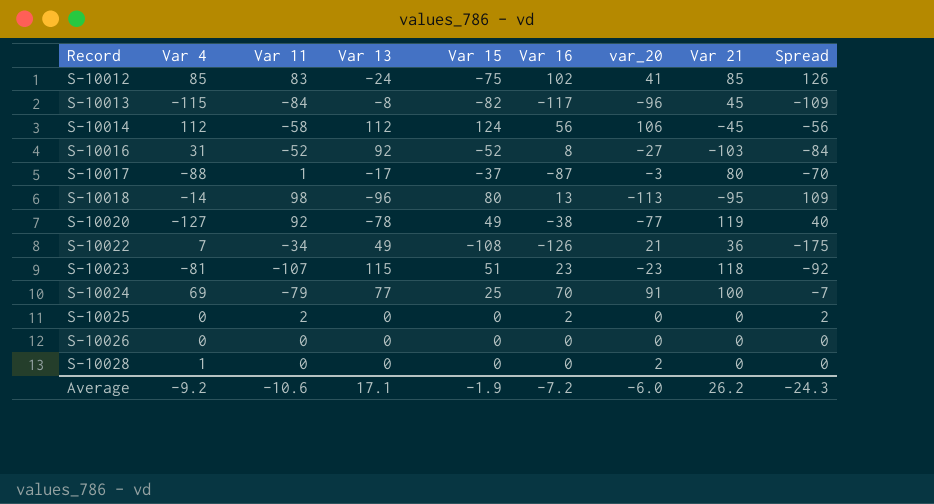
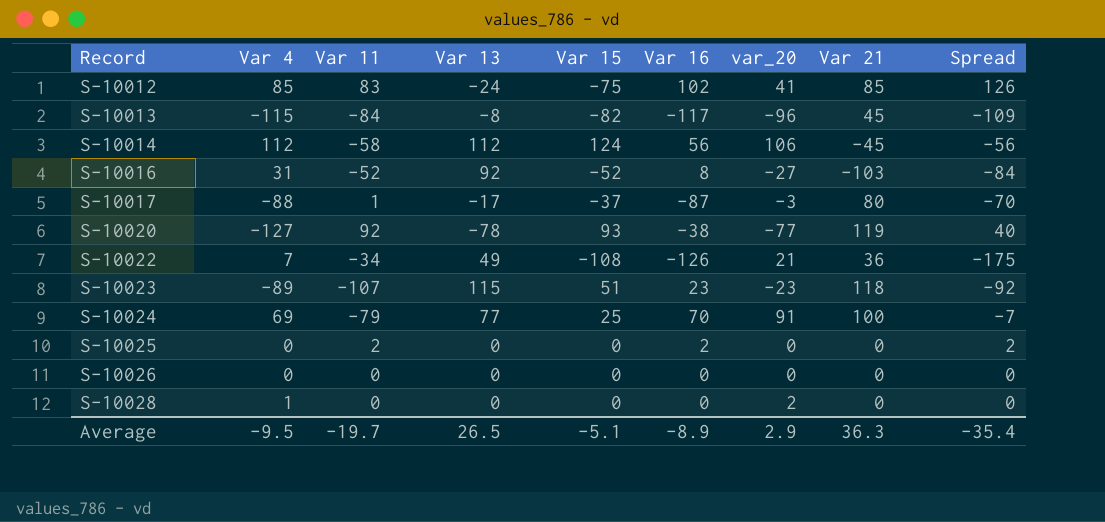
row S-10018: -14 | 98 | -96 | 80 | 13 | -113 | -95 | 109 -> none
S-10020 | Var 15: 49 -> 93
S-10023 | Var 4: -81 -> -89
Average | Var 4: -9.2 -> -9.5
Average | Var 11: -10.6 -> -19.7
Average | Var 13: 17.1 -> 26.5
Average | Var 15: -1.9 -> -5.1
Average | Var 16: -7.2 -> -8.9
Average | var_20: -6.0 -> 2.9
Average | Var 21: 26.2 -> 36.3
Average | Spread: -24.3 -> -35.4

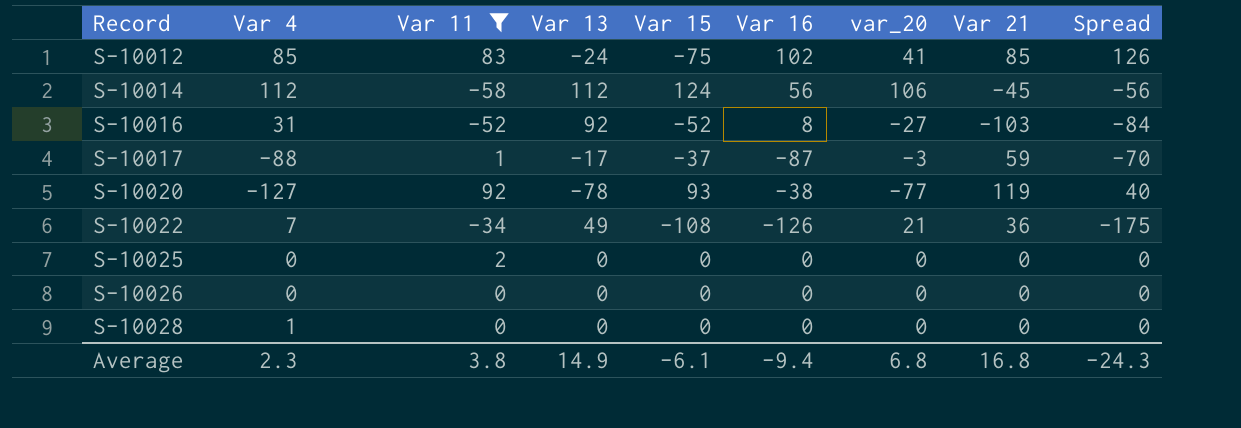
filter: none -> Var 11 >= -58
S-10017 | Var 21: 80 -> 59
S-10025 | Var 16: 2 -> 0
S-10025 | Spread: 2 -> 0
S-10028 | var_20: 2 -> 0
Average | Var 4: -9.5 -> 2.3
Average | Var 11: -19.7 -> 3.8
Average | Var 13: 26.5 -> 14.9
Average | Var 15: -5.1 -> -6.1
Average | Var 16: -8.9 -> -9.4
Average | var_20: 2.9 -> 6.8
Average | Var 21: 36.3 -> 16.8
Average | Spread: -35.4 -> -24.3

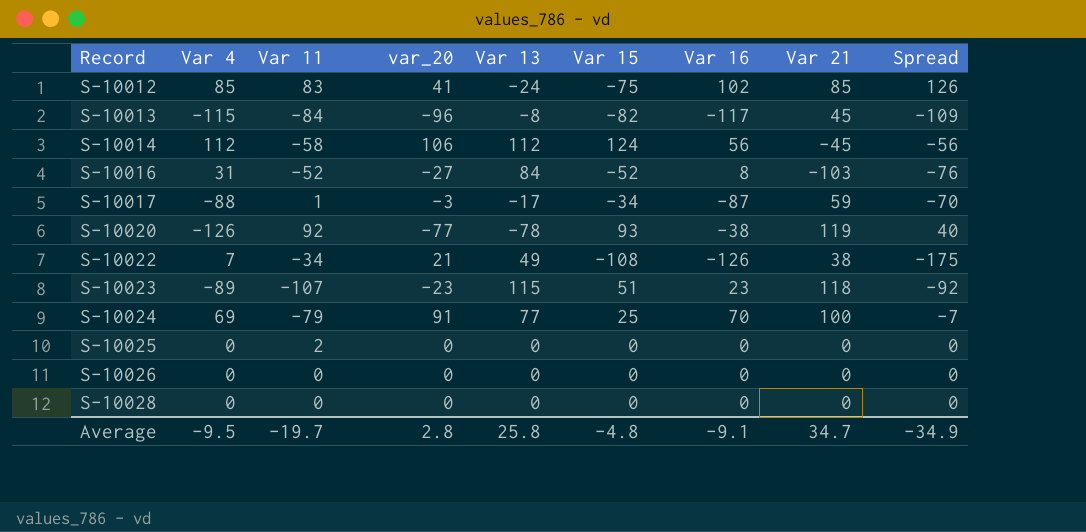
filter: Var 11 >= -58 -> none
column var_20 | position: 7 -> 4
S-10016 | Var 13: 92 -> 84
S-10016 | Spread: -84 -> -76
S-10017 | Var 15: -37 -> -34
S-10020 | Var 4: -127 -> -126
S-10022 | Var 21: 36 -> 38
S-10028 | Var 4: 1 -> 0
Average | Var 4: 2.3 -> -9.5
Average | Var 11: 3.8 -> -19.7
Average | var_20: 6.8 -> 2.8
Average | Var 13: 14.9 -> 25.8
Average | Var 15: -6.1 -> -4.8
Average | Var 16: -9.4 -> -9.1
Average | Var 21: 16.8 -> 34.7
Average | Spread: -24.3 -> -34.9

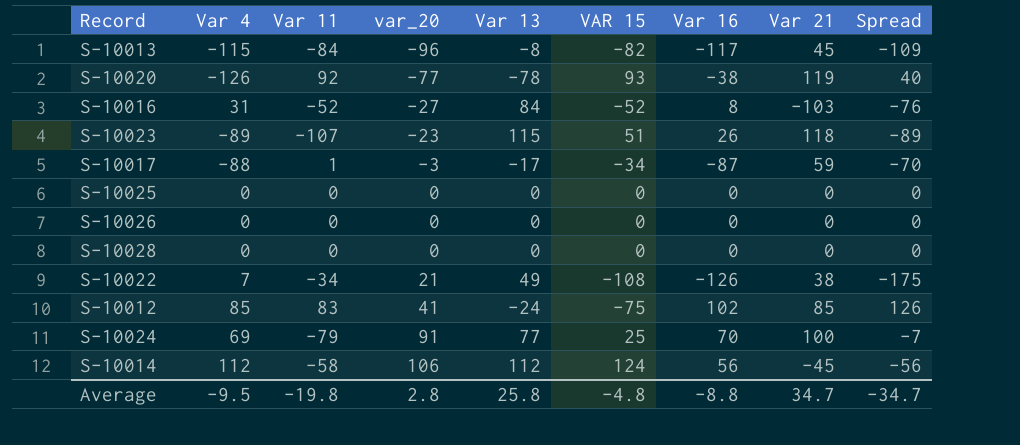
row order: Record ascending -> var_20 ascending
column name: Var 15 -> VAR 15
S-10023 | Var 16: 23 -> 26
S-10023 | Spread: -92 -> -89
S-10025 | Var 11: 2 -> 0
Average | Var 11: -19.7 -> -19.8
Average | Var 16: -9.1 -> -8.8
Average | Spread: -34.9 -> -34.7

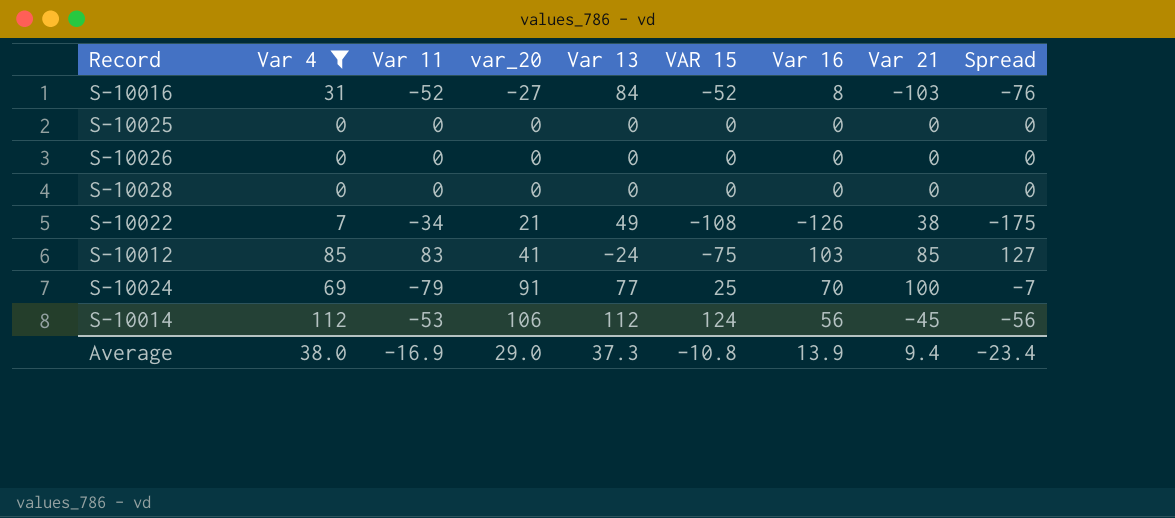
filter: none -> Var 4 >= 0
S-10012 | Var 16: 102 -> 103
S-10012 | Spread: 126 -> 127
S-10014 | Var 11: -58 -> -53
Average | Var 4: -9.5 -> 38.0
Average | Var 11: -19.8 -> -16.9
Average | var_20: 2.8 -> 29.0
Average | Var 13: 25.8 -> 37.3
Average | VAR 15: -4.8 -> -10.8
Average | Var 16: -8.8 -> 13.9
Average | Var 21: 34.7 -> 9.4
Average | Spread: -34.7 -> -23.4

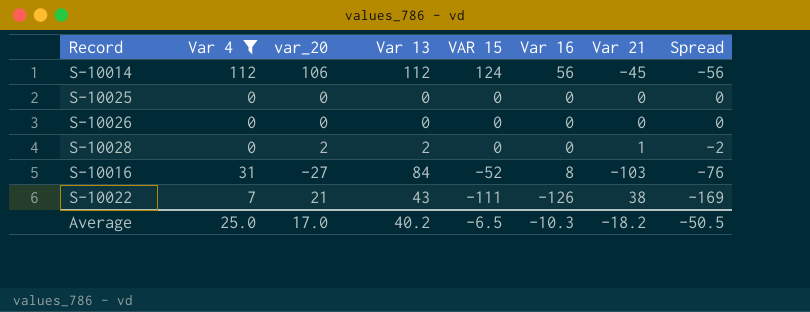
row order: var_20 ascending -> VAR 15 descending
column Var 11 | position: 3 -> none
row S-10012: 85 | 83 | 41 | -24 | -75 | 103 | 85 | 127 -> none
row S-10024: 69 | -79 | 91 | 77 | 25 | 70 | 100 | -7 -> none
S-10028 | var_20: 0 -> 2
S-10028 | Var 13: 0 -> 2
S-10028 | Var 21: 0 -> 1
S-10028 | Spread: 0 -> -2
S-10022 | Var 13: 49 -> 43
S-10022 | VAR 15: -108 -> -111
S-10022 | Spread: -175 -> -169
Average | Var 4: 38.0 -> 25.0
Average | var_20: 29.0 -> 17.0
Average | Var 13: 37.3 -> 40.2
Average | VAR 15: -10.8 -> -6.5
Average | Var 16: 13.9 -> -10.3
Average | Var 21: 9.4 -> -18.2
Average | Spread: -23.4 -> -50.5

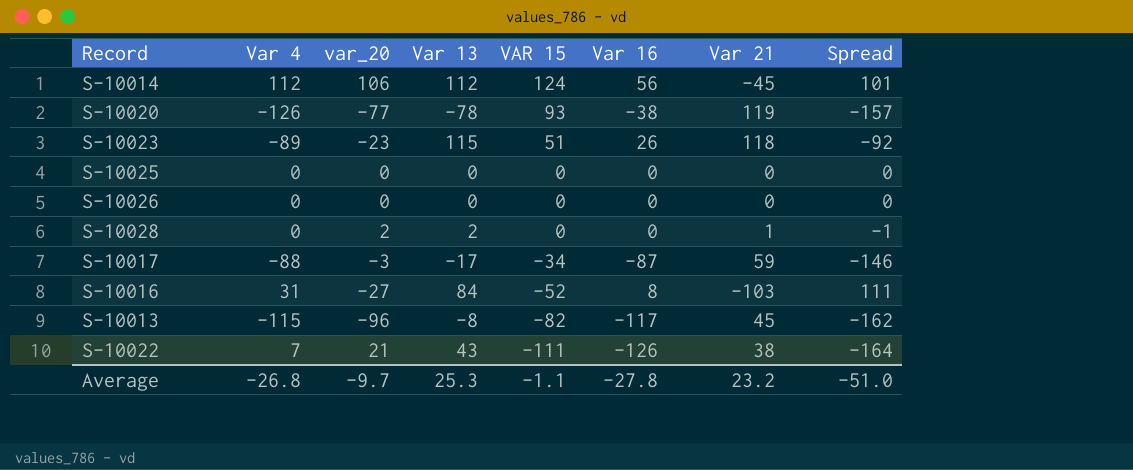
filter: Var 4 >= 0 -> none
column Spread | formula: [Var 16] - [Var 13] -> [Var 16] - [Var 21]
Average | Var 4: 25.0 -> -26.8
Average | var_20: 17.0 -> -9.7
Average | Var 13: 40.2 -> 25.3
Average | VAR 15: -6.5 -> -1.1
Average | Var 16: -10.3 -> -27.8
Average | Var 21: -18.2 -> 23.2
Average | Spread: -50.5 -> -51.0

